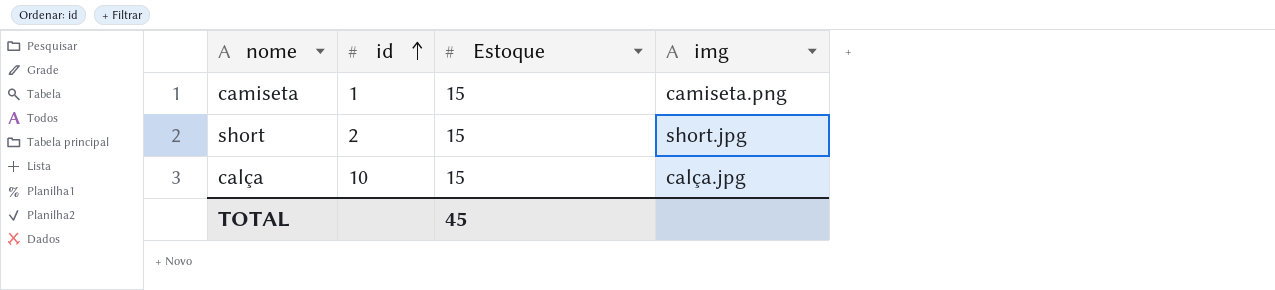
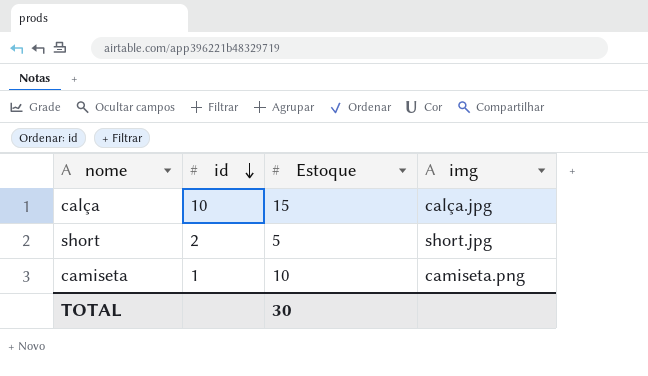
row order: id ascending -> id descending
short | Estoque: 15 -> 5
camiseta | Estoque: 15 -> 10
TOTAL | Estoque: 45 -> 30

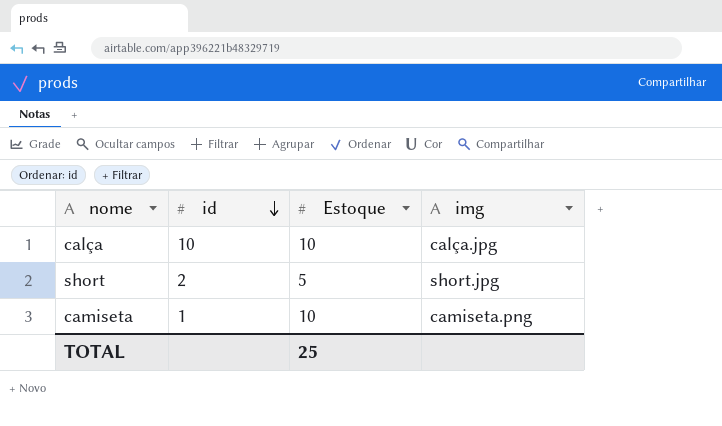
calça | Estoque: 15 -> 10
TOTAL | Estoque: 30 -> 25

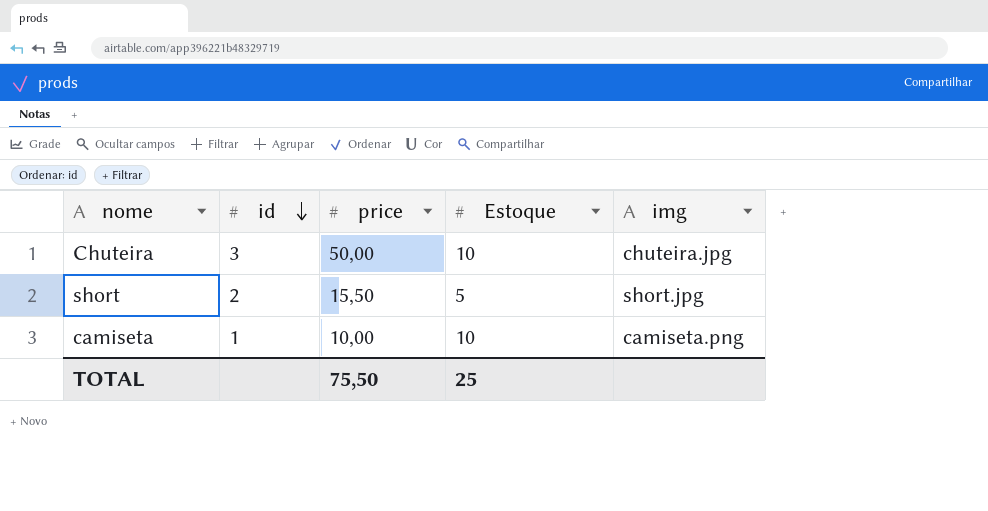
column price | position: none -> 3
row calça: 10 | 10 | calça.jpg -> none
row Chuteira: none -> 3 | 50,00 | 10 | chuteira.jpg

